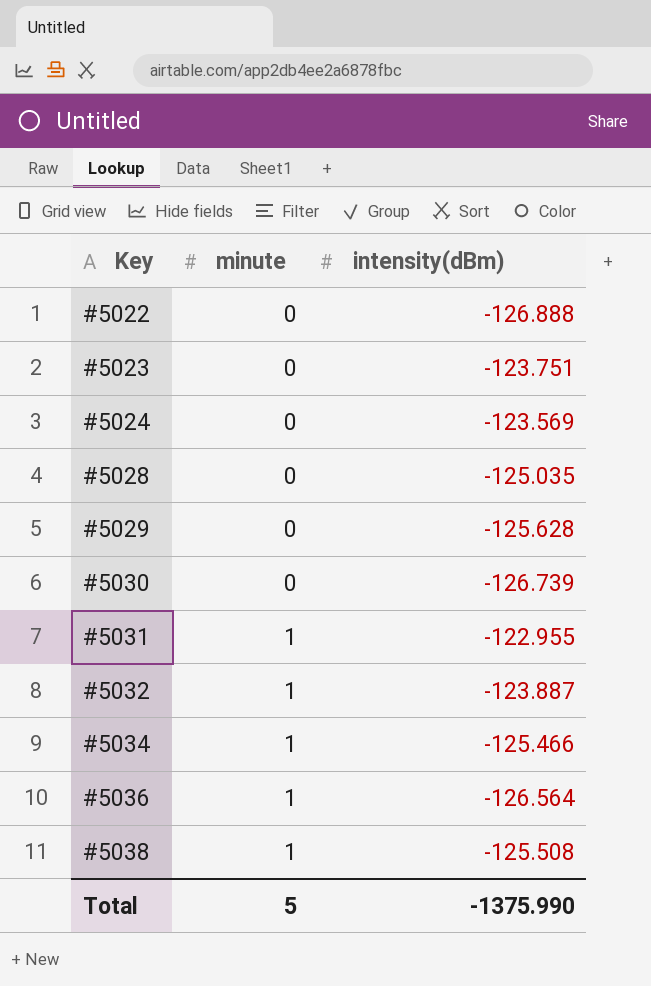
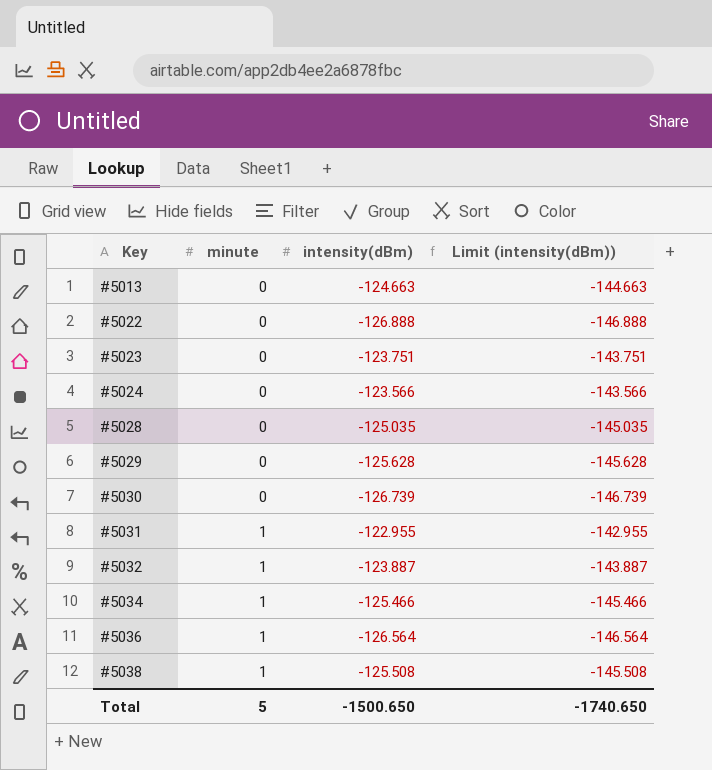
column Limit (intensity(dBm)) | formula: none -> [intensity(dBm)] - 20
row #5013: none -> 0 | -124.663 | -144.663
#5024 | intensity(dBm): -123.569 -> -123.566
Total | intensity(dBm): -1375.990 -> -1500.650

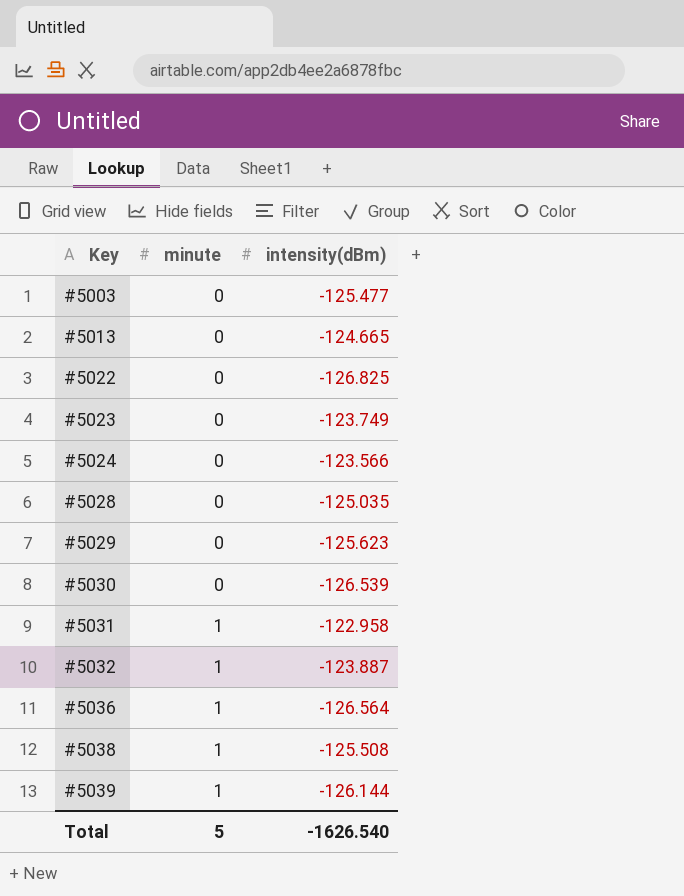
column Limit (intensity(dBm)) | formula: [intensity(dBm)] - 20 -> none
row #5034: 1 | -125.466 | -145.466 -> none
row #5003: none -> 0 | -125.477
#5013 | intensity(dBm): -124.663 -> -124.665
#5022 | intensity(dBm): -126.888 -> -126.825
#5023 | intensity(dBm): -123.751 -> -123.749
#5029 | intensity(dBm): -125.628 -> -125.623
#5030 | intensity(dBm): -126.739 -> -126.539
#5031 | intensity(dBm): -122.955 -> -122.958
row #5039: none -> 1 | -126.144
Total | intensity(dBm): -1500.650 -> -1626.540

